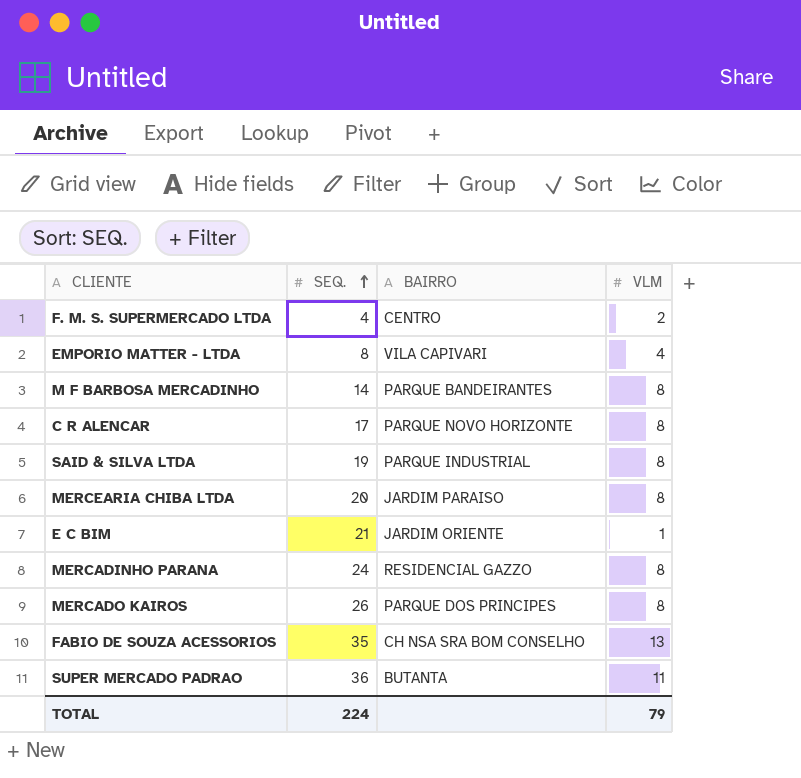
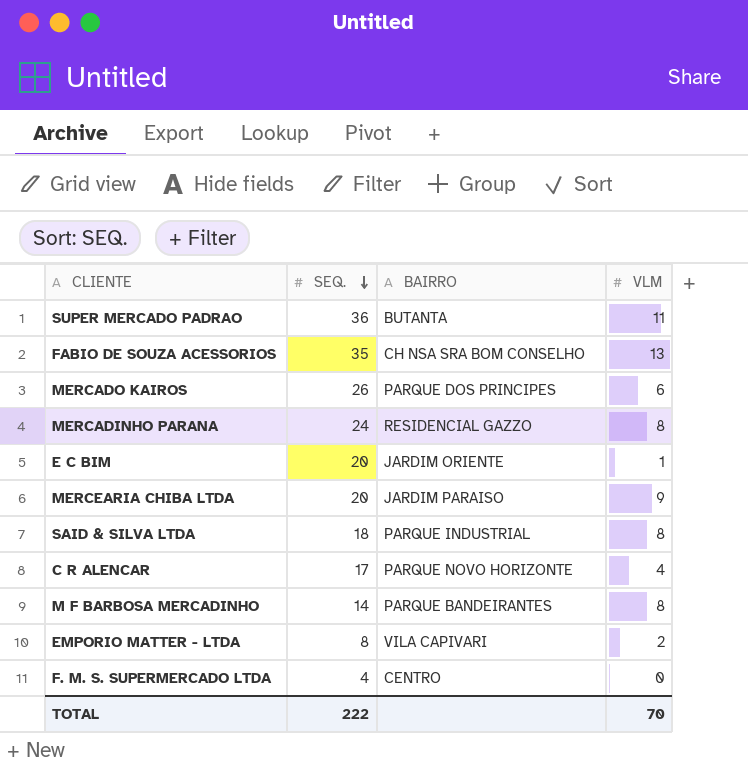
row order: SEQ. ascending -> SEQ. descending
MERCADO KAIROS | VLM: 8 -> 6
E C BIM | SEQ.: 21 -> 20
MERCEARIA CHIBA LTDA | VLM: 8 -> 9
SAID & SILVA LTDA | SEQ.: 19 -> 18
C R ALENCAR | VLM: 8 -> 4
EMPORIO MATTER - LTDA | VLM: 4 -> 2
F. M. S. SUPERMERCADO LTDA | VLM: 2 -> 0
TOTAL | SEQ.: 224 -> 222
TOTAL | VLM: 79 -> 70

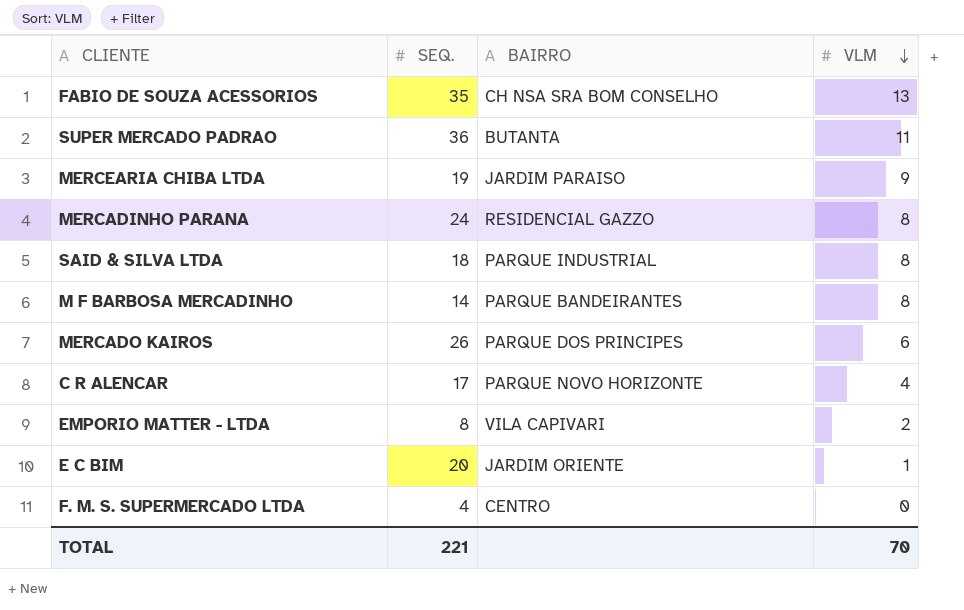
row order: SEQ. descending -> VLM descending
MERCEARIA CHIBA LTDA | SEQ.: 20 -> 19
TOTAL | SEQ.: 222 -> 221

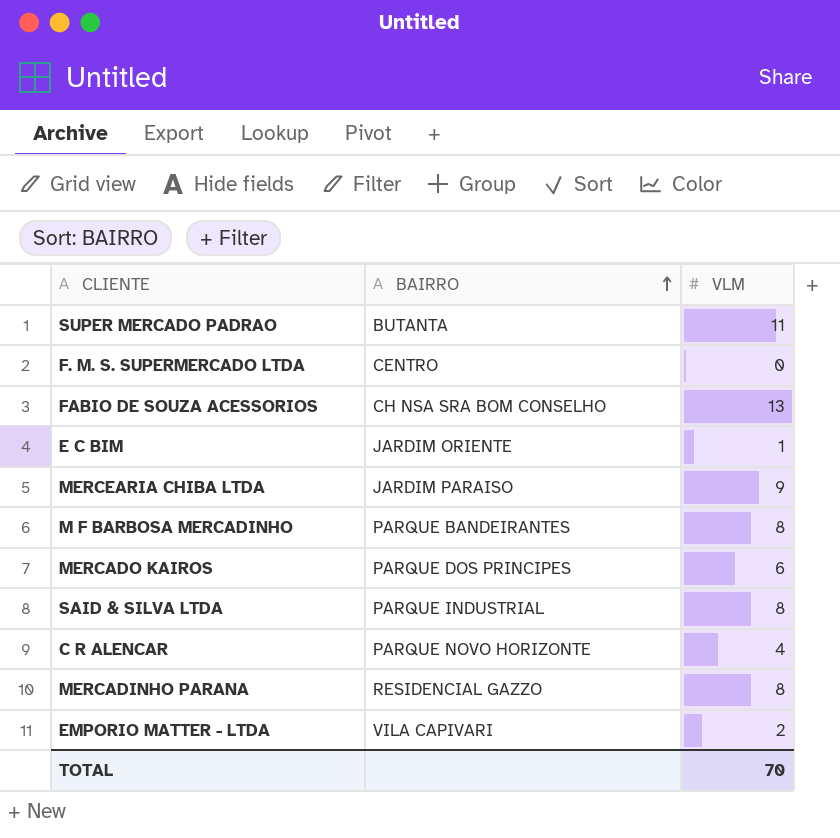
row order: VLM descending -> BAIRRO ascending
column SEQ. | position: 2 -> none

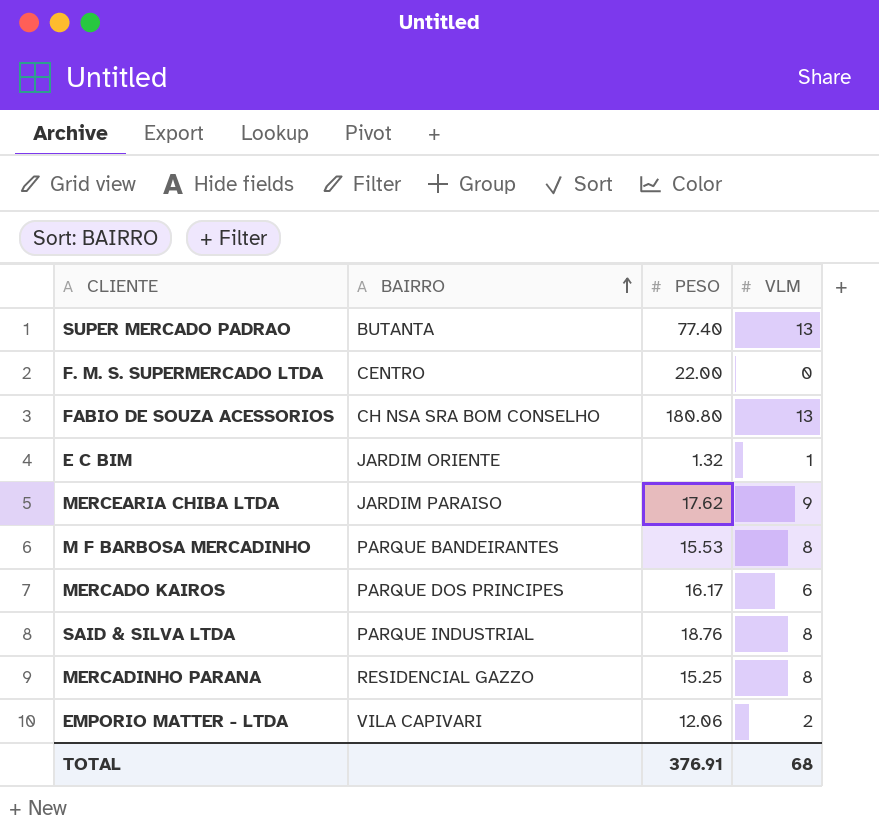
column PESO | position: none -> 3
row C R ALENCAR: PARQUE NOVO HORIZONTE | 4 -> none
SUPER MERCADO PADRAO | VLM: 11 -> 13
TOTAL | VLM: 70 -> 68

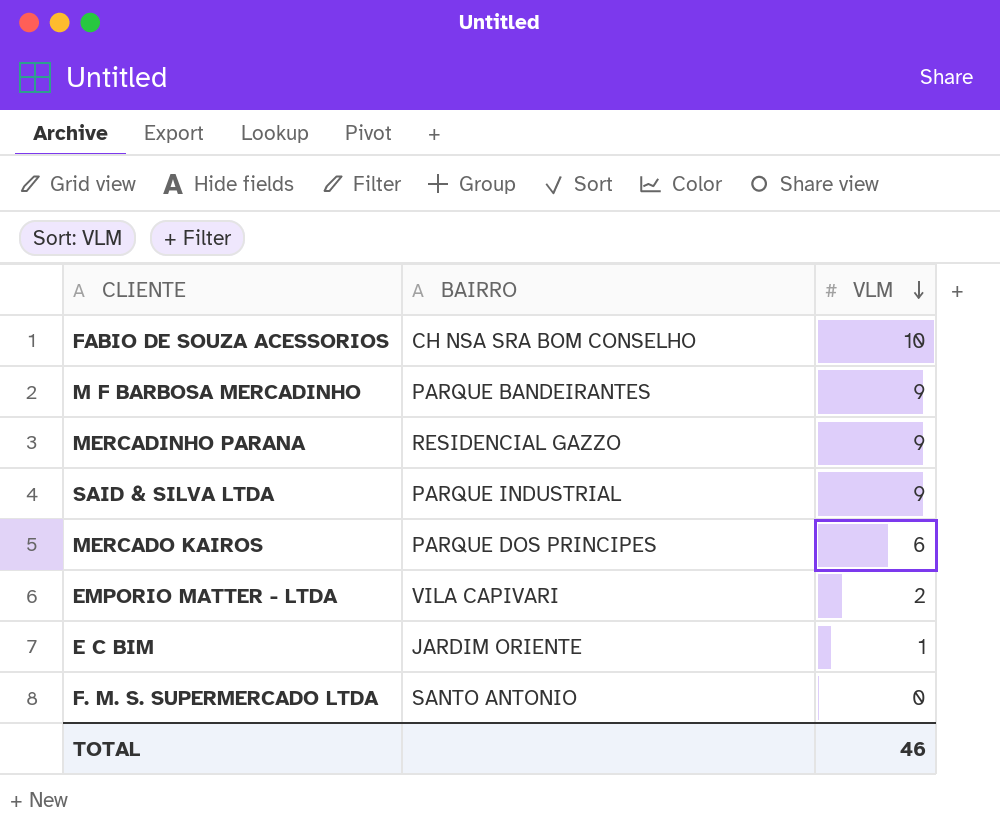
row order: BAIRRO ascending -> VLM descending
column PESO | position: 3 -> none
row SUPER MERCADO PADRAO: BUTANTA | 77.40 | 13 -> none
row MERCEARIA CHIBA LTDA: JARDIM PARAISO | 17.62 | 9 -> none
FABIO DE SOUZA ACESSORIOS | VLM: 13 -> 10
M F BARBOSA MERCADINHO | VLM: 8 -> 9
MERCADINHO PARANA | VLM: 8 -> 9
SAID & SILVA LTDA | VLM: 8 -> 9
F. M. S. SUPERMERCADO LTDA | BAIRRO: CENTRO -> SANTO ANTONIO
TOTAL | VLM: 68 -> 46

